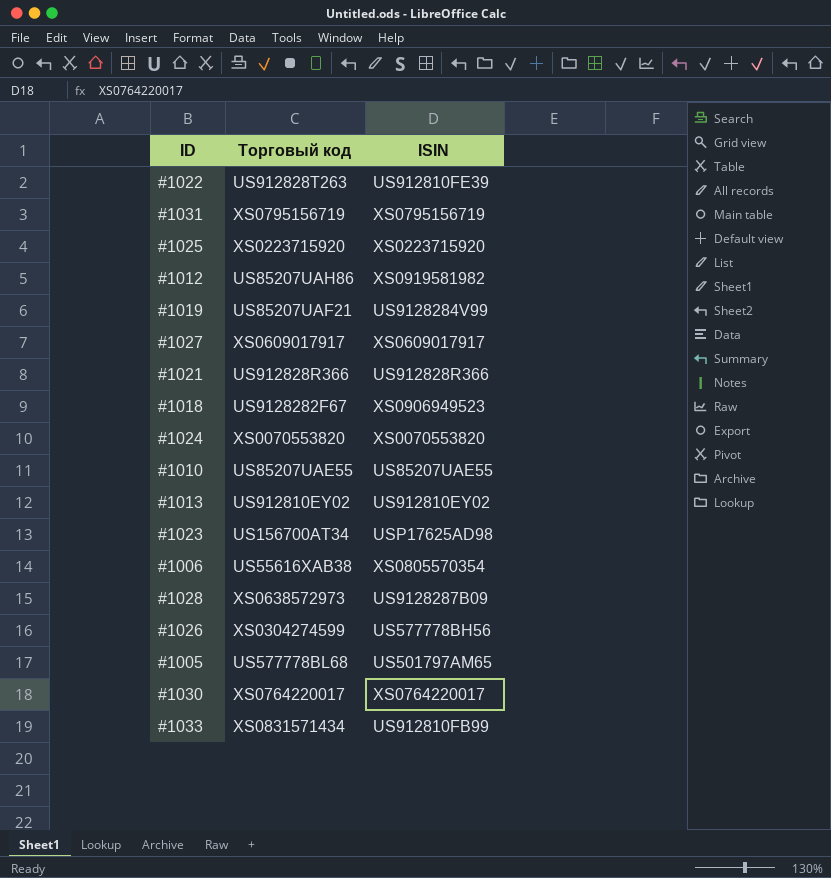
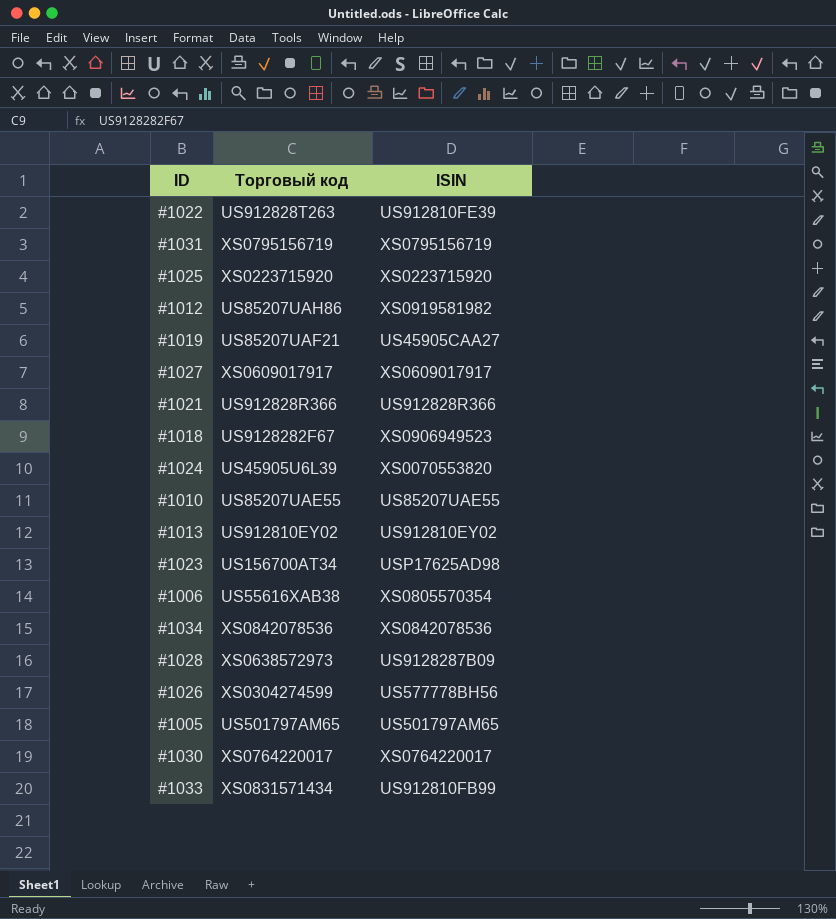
#1019 | ISIN: US9128284V99 -> US45905CAA27
#1024 | Торговый код: XS0070553820 -> US45905U6L39
row #1034: none -> XS0842078536 | XS0842078536
#1005 | Торговый код: US577778BL68 -> US501797AM65

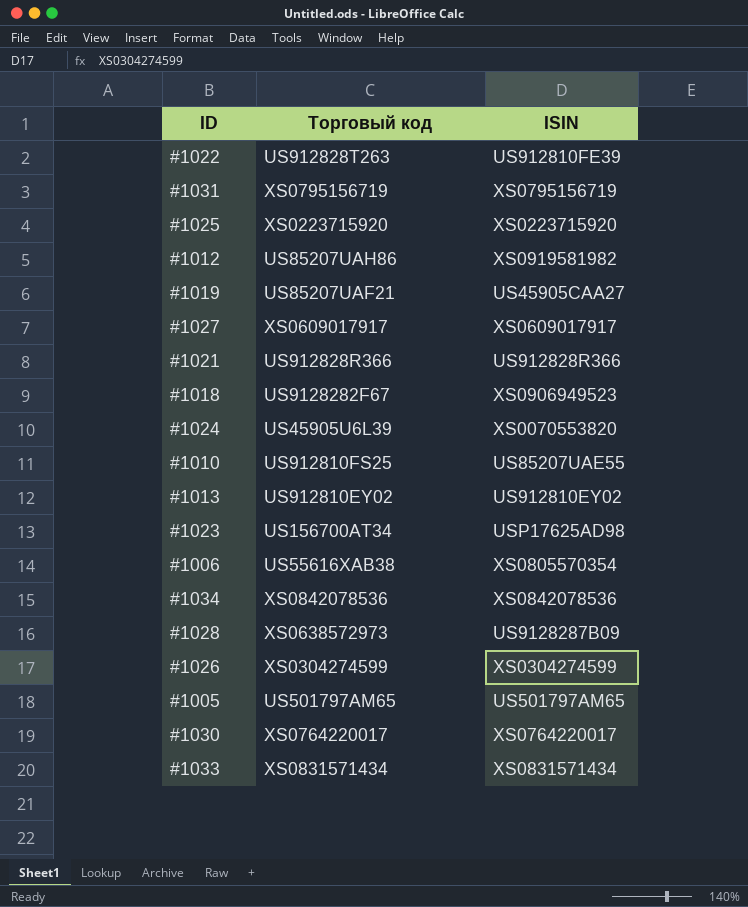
#1010 | Торговый код: US85207UAE55 -> US912810FS25
#1026 | ISIN: US577778BH56 -> XS0304274599
#1033 | ISIN: US912810FB99 -> XS0831571434

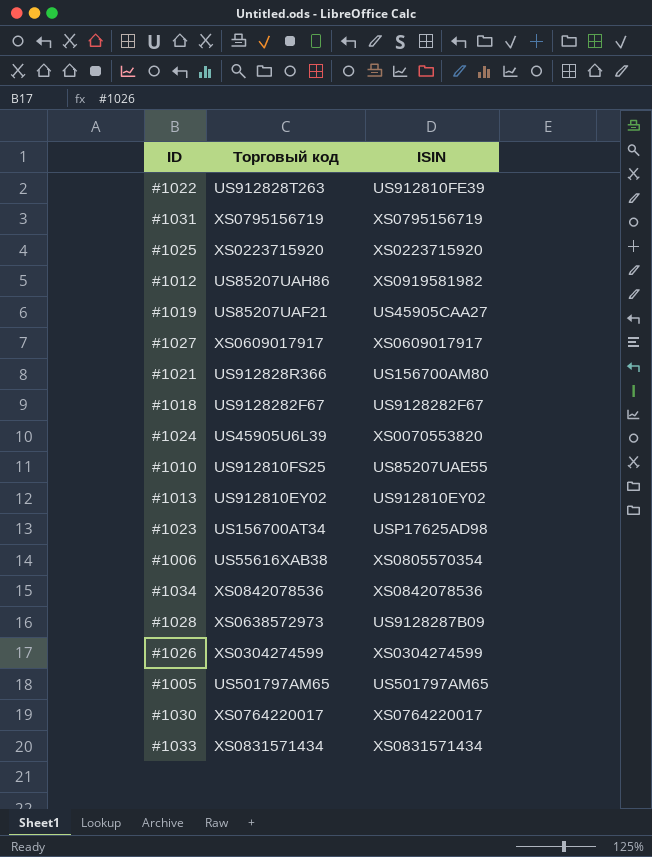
#1021 | ISIN: US912828R366 -> US156700AM80
#1018 | ISIN: XS0906949523 -> US9128282F67

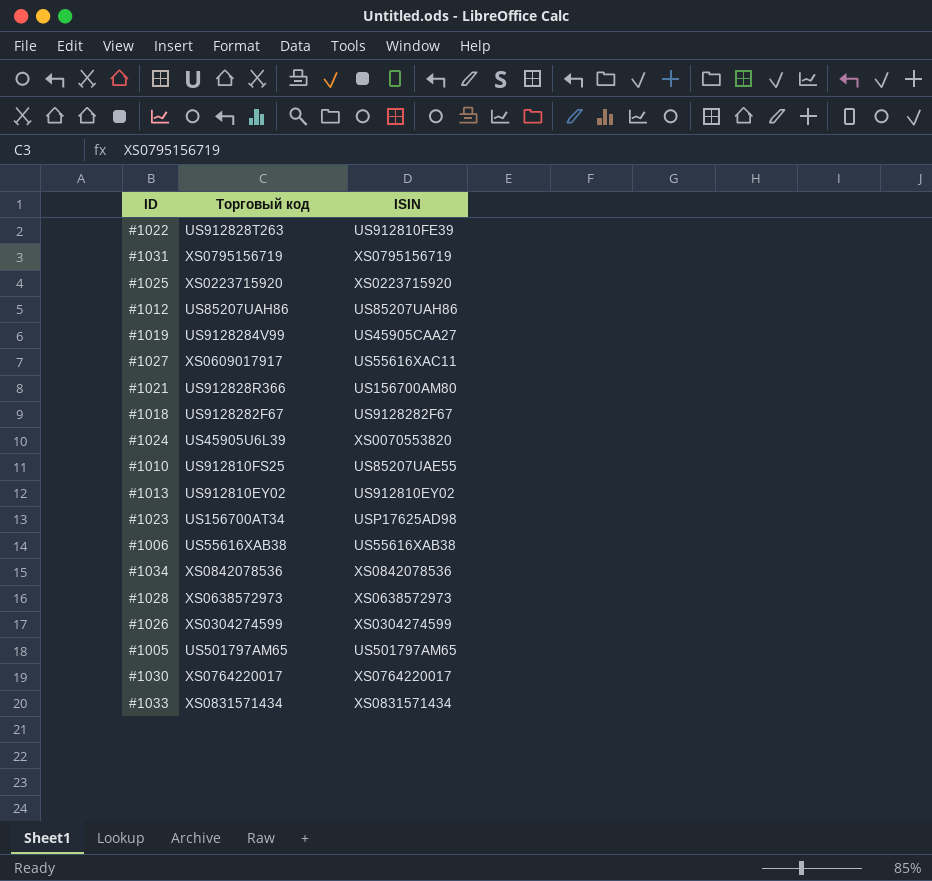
#1012 | ISIN: XS0919581982 -> US85207UAH86
#1019 | Торговый код: US85207UAF21 -> US9128284V99
#1027 | ISIN: XS0609017917 -> US55616XAC11
#1006 | ISIN: XS0805570354 -> US55616XAB38
#1028 | ISIN: US9128287B09 -> XS0638572973

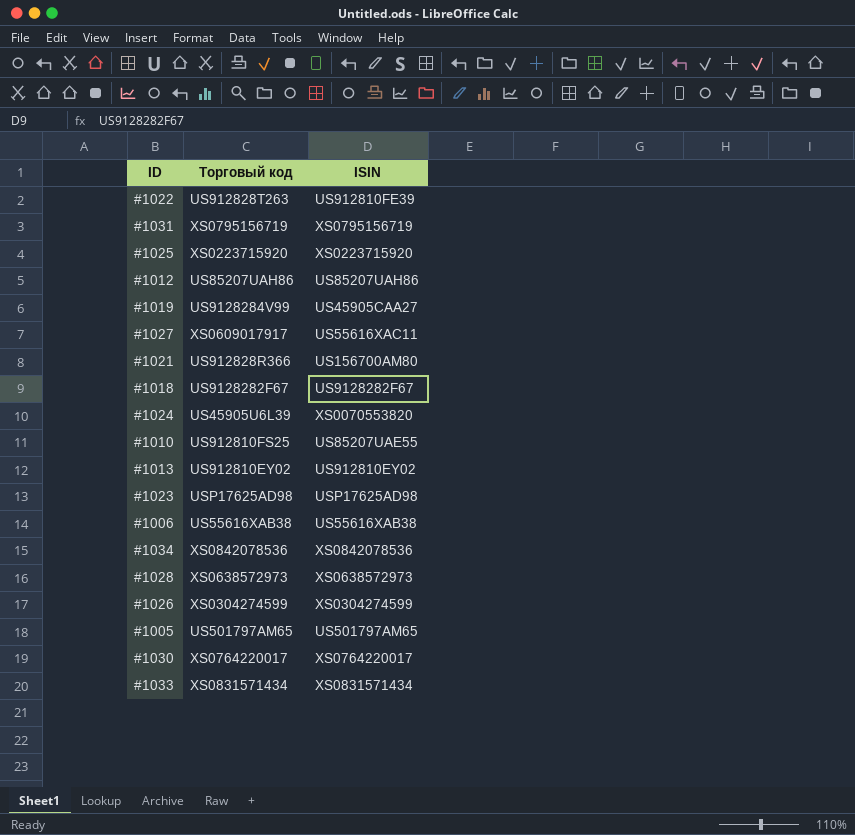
#1023 | Торговый код: US156700AT34 -> USP17625AD98

